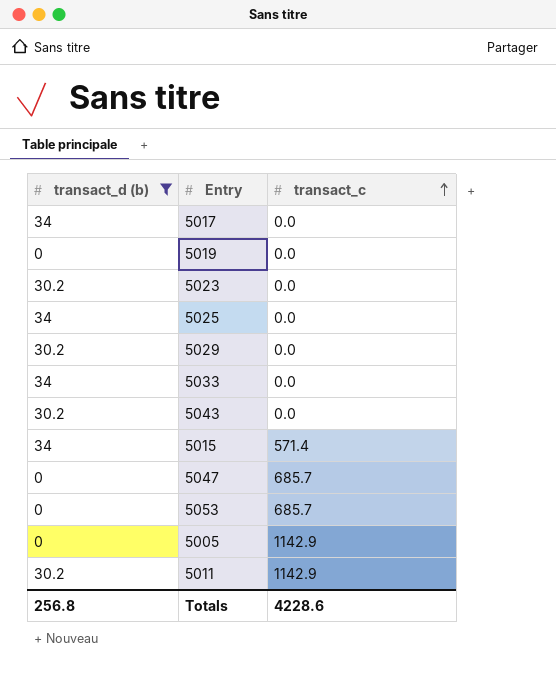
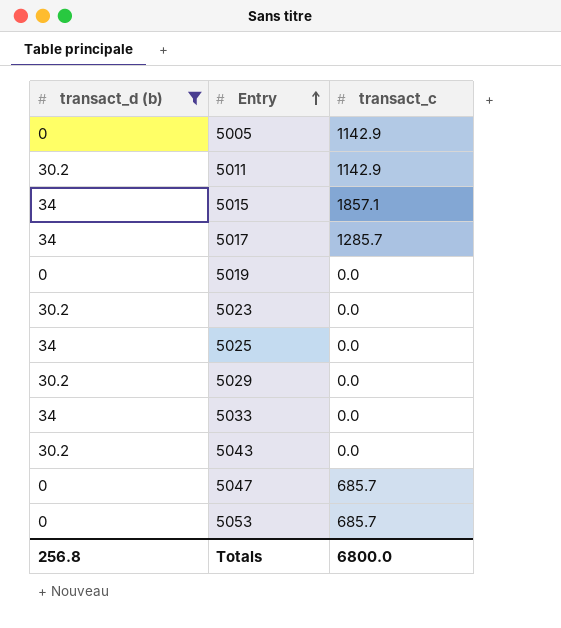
row order: transact_c ascending -> Entry ascending
5015 | transact_c: 571.4 -> 1857.1
5017 | transact_c: 0.0 -> 1285.7
Totals | transact_c: 4228.6 -> 6800.0

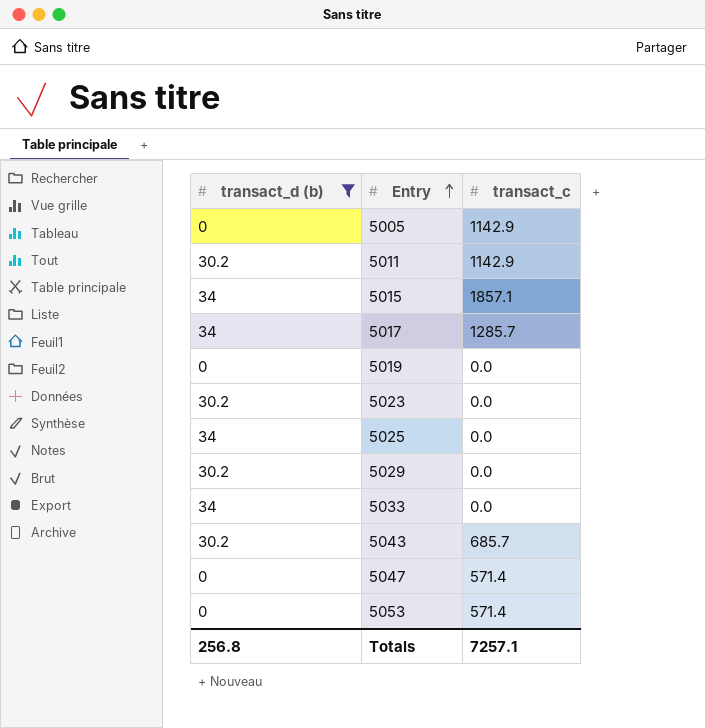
5043 | transact_c: 0.0 -> 685.7
5047 | transact_c: 685.7 -> 571.4
5053 | transact_c: 685.7 -> 571.4
Totals | transact_c: 6800.0 -> 7257.1

